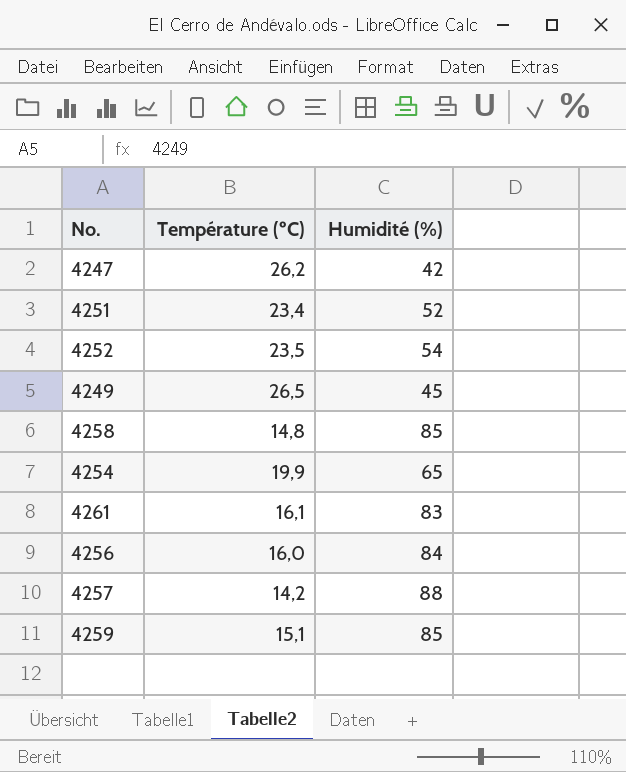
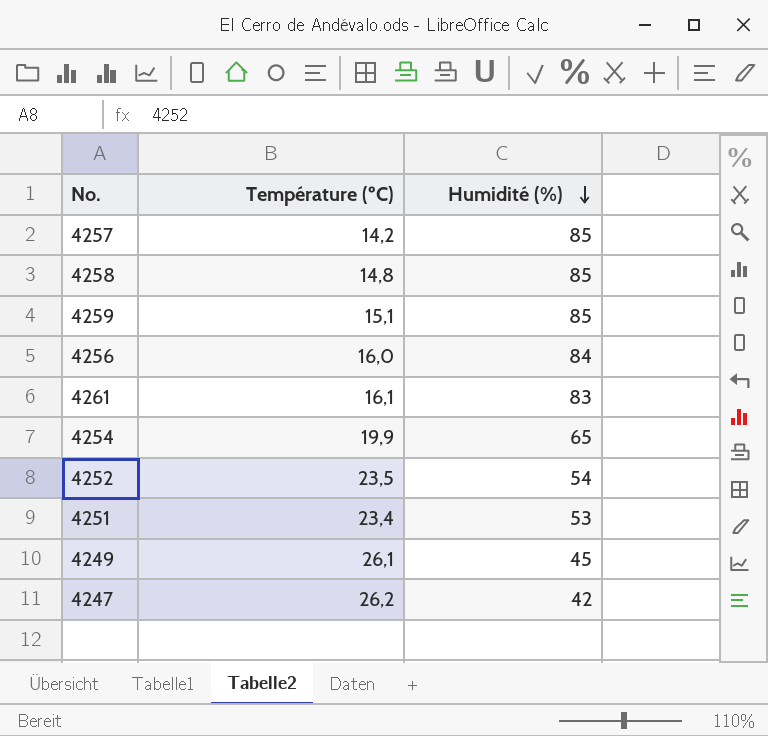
row order: none -> Humidité (%) descending
4257 | Humidité (%): 88 -> 85
4251 | Humidité (%): 52 -> 53
4249 | Température (ºC): 26,5 -> 26,1

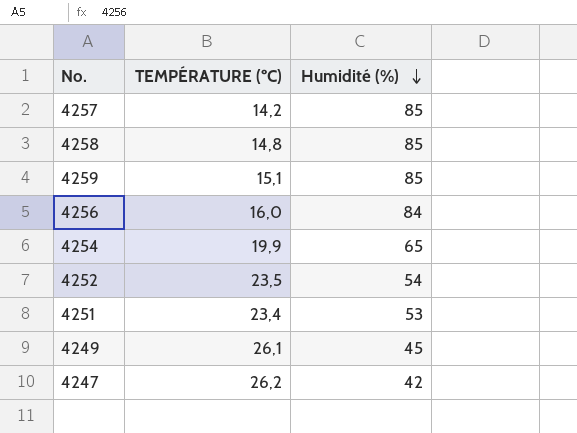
column name: Température (ºC) -> TEMPÉRATURE (ºC)
row 4261: 16,1 | 83 -> none

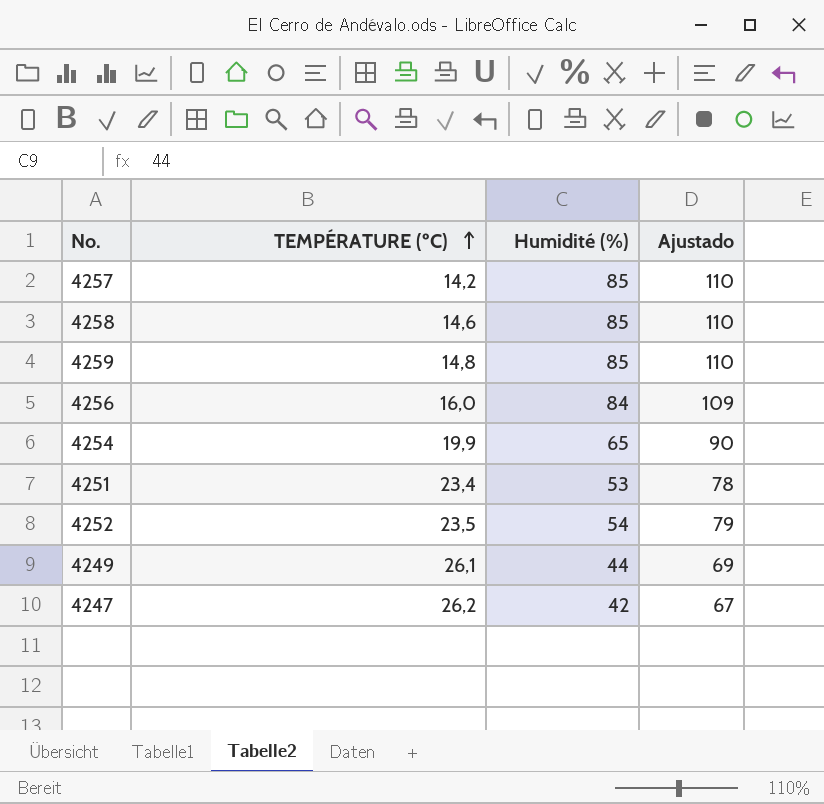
row order: Humidité (%) descending -> TEMPÉRATURE (ºC) ascending
column Ajustado | formula: none -> [Humidité (%)] + 25
4258 | TEMPÉRATURE (ºC): 14,8 -> 14,6
4259 | TEMPÉRATURE (ºC): 15,1 -> 14,8
4249 | Humidité (%): 45 -> 44

